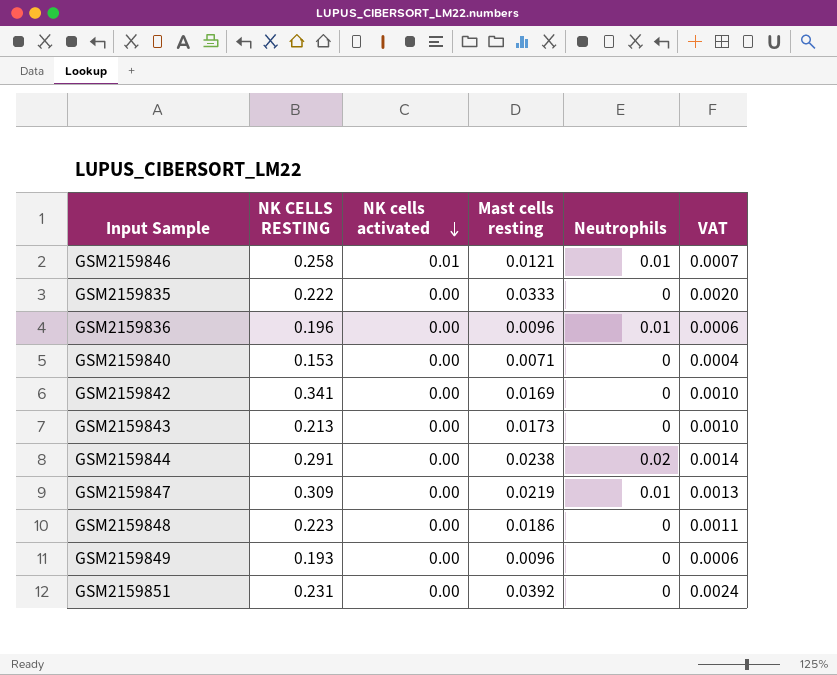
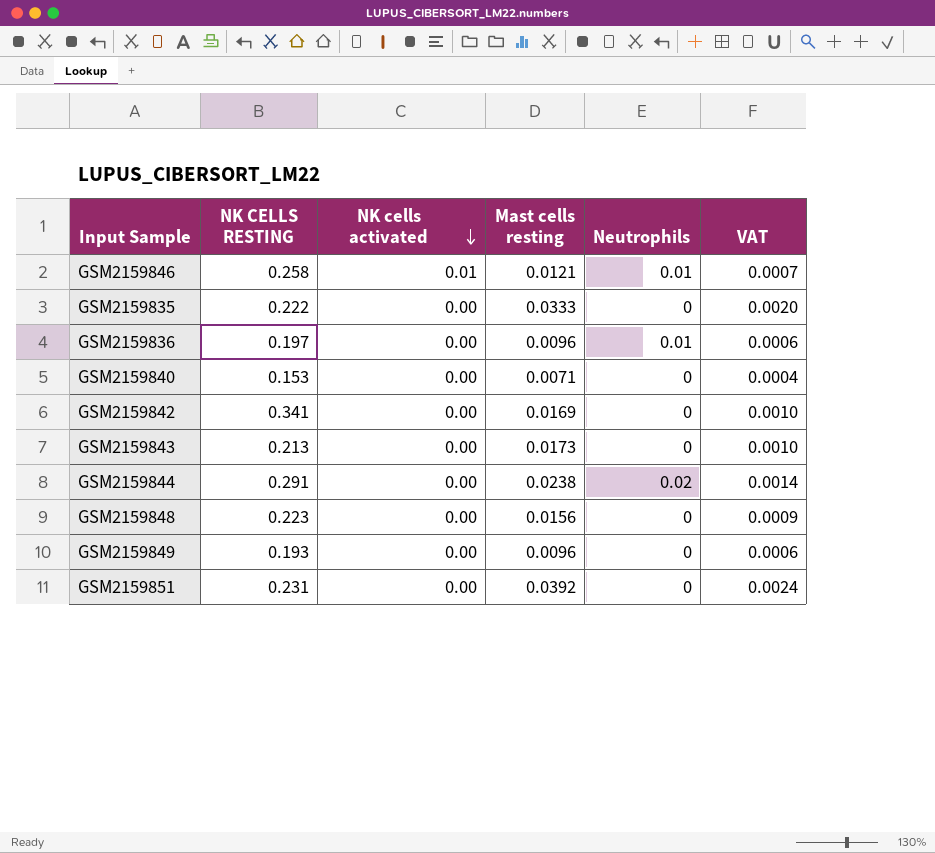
row GSM2159847: 0.309 | 0.00 | 0.0219 | 0.01 | 0.0013 -> none
GSM2159836 | NK CELLS RESTING: 0.196 -> 0.197
GSM2159848 | Mast cells resting: 0.0186 -> 0.0156
GSM2159848 | VAT: 0.0011 -> 0.0009

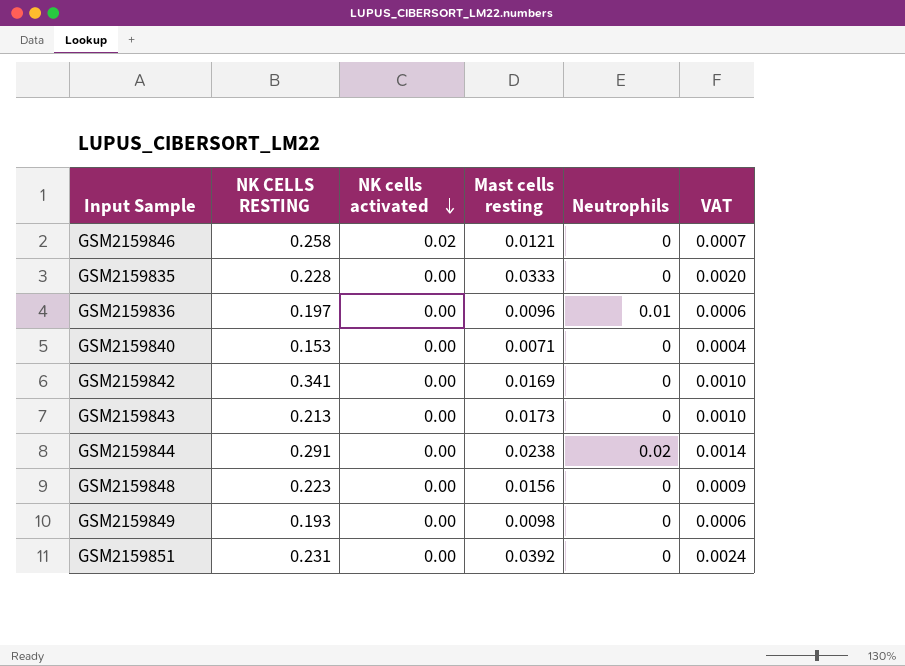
GSM2159846 | NK cells activated: 0.01 -> 0.02
GSM2159846 | Neutrophils: 0.01 -> 0
GSM2159835 | NK CELLS RESTING: 0.222 -> 0.228
GSM2159849 | Mast cells resting: 0.0096 -> 0.0098

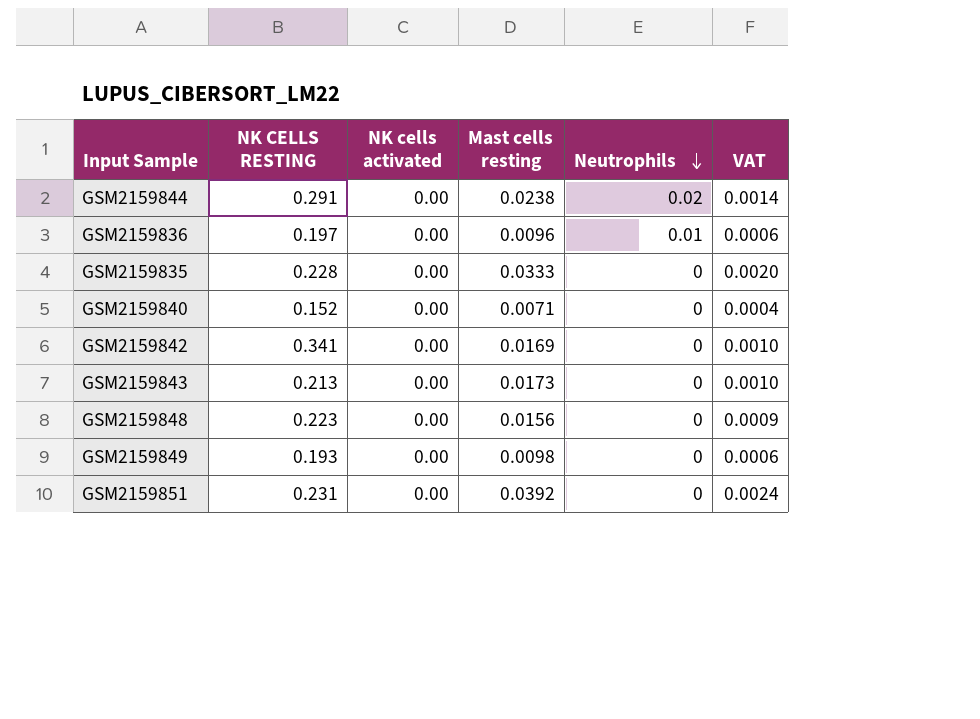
row order: NK cells activated descending -> Neutrophils descending
row GSM2159846: 0.258 | 0.02 | 0.0121 | 0 | 0.0007 -> none
GSM2159840 | NK CELLS RESTING: 0.153 -> 0.152

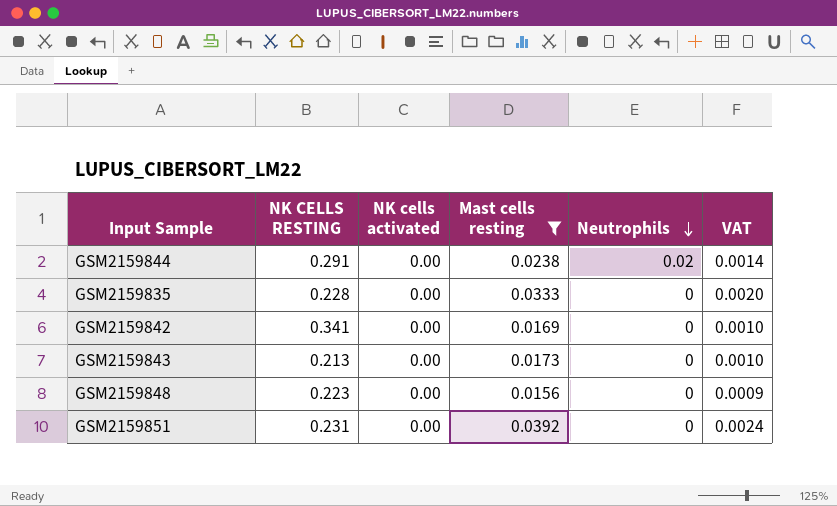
filter: none -> Mast cells resting >= 0.0156

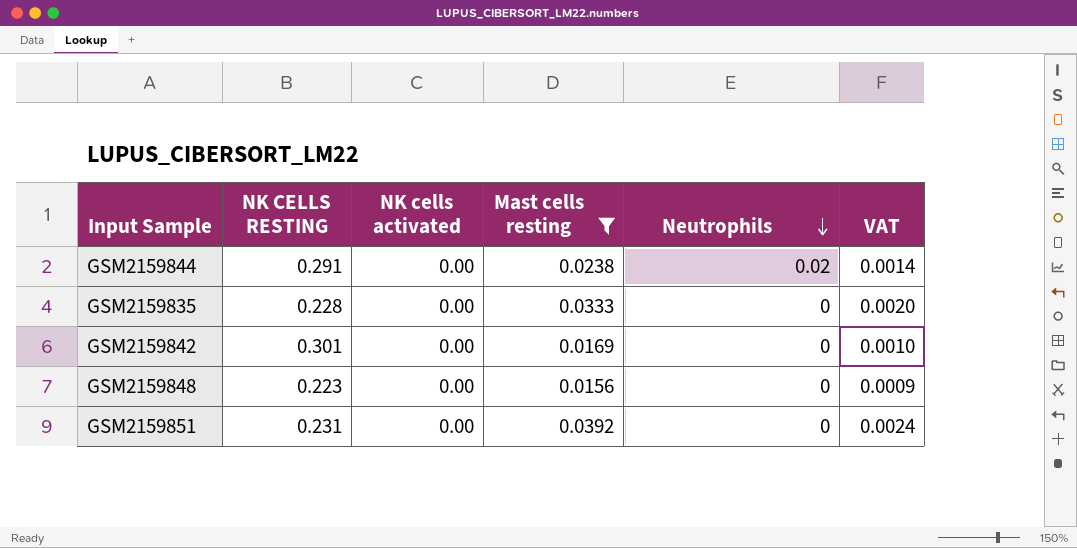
row GSM2159843: 0.213 | 0.00 | 0.0173 | 0 | 0.0010 -> none
GSM2159842 | NK CELLS RESTING: 0.341 -> 0.301

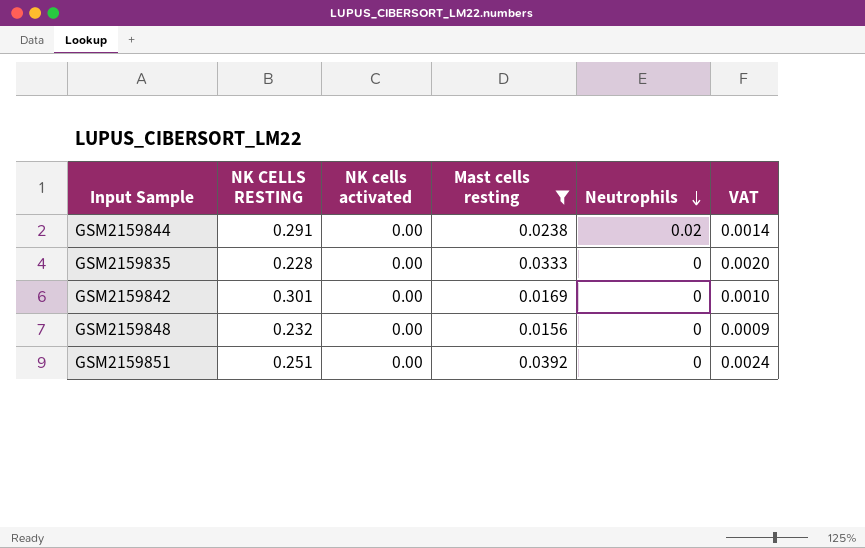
GSM2159848 | NK CELLS RESTING: 0.223 -> 0.232
GSM2159851 | NK CELLS RESTING: 0.231 -> 0.251

